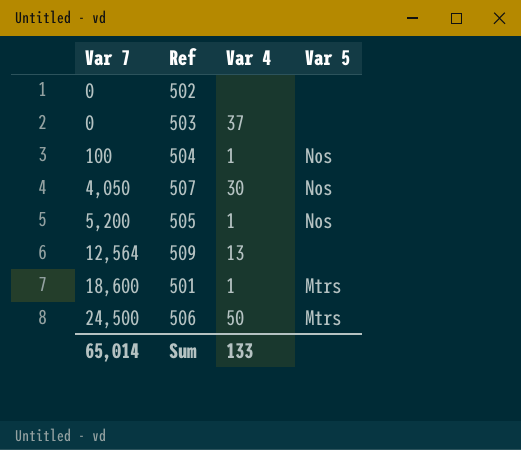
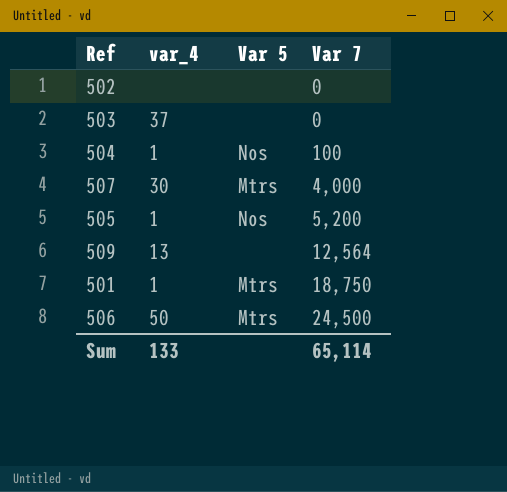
column name: Var 4 -> var_4
column Var 7 | position: 1 -> 4
507 | Var 5: Nos -> Mtrs
507 | Var 7: 4,050 -> 4,000
501 | Var 7: 18,600 -> 18,750
Sum | Var 7: 65,014 -> 65,114

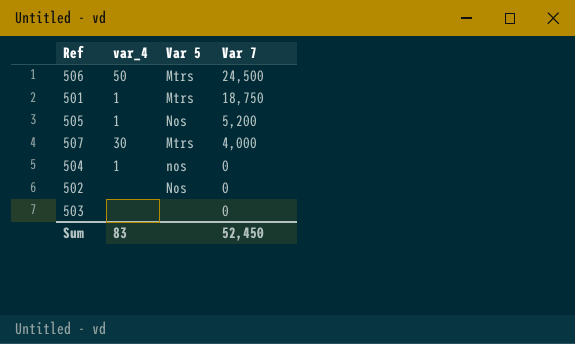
row order: Var 7 ascending -> Var 7 descending
row 509: 13 | none | 12,564 -> none
504 | Var 5: Nos -> nos
504 | Var 7: 100 -> 0
502 | Var 5: none -> Nos
503 | var_4: 37 -> none
Sum | var_4: 133 -> 83
Sum | Var 7: 65,114 -> 52,450

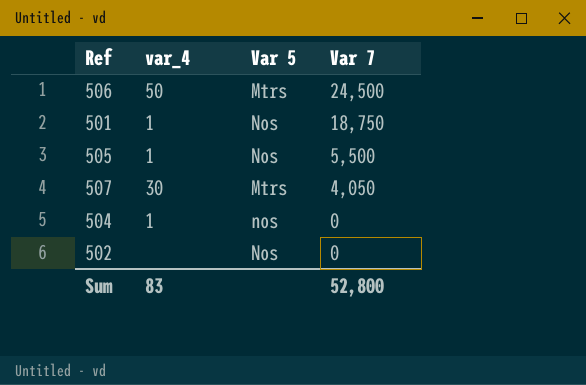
row 503: none | none | 0 -> none
501 | Var 5: Mtrs -> Nos
505 | Var 7: 5,200 -> 5,500
507 | Var 7: 4,000 -> 4,050
Sum | Var 7: 52,450 -> 52,800

